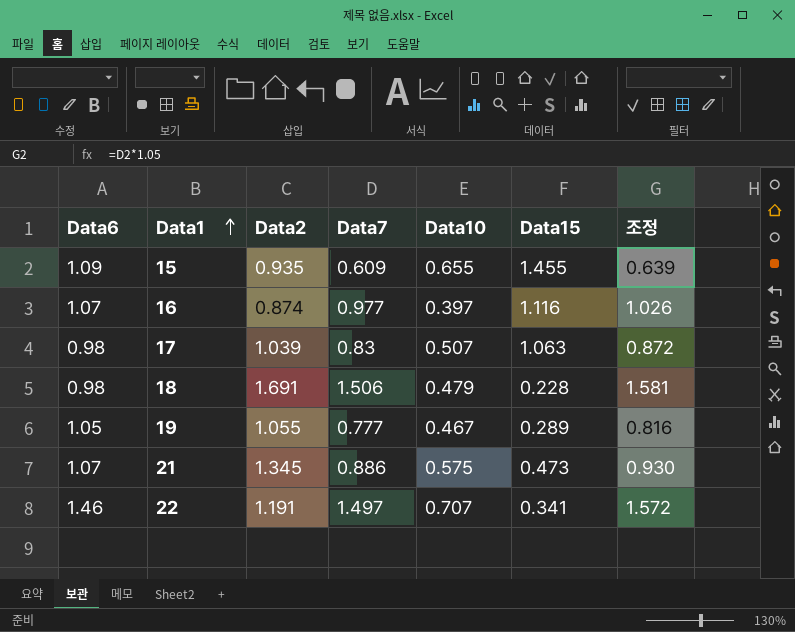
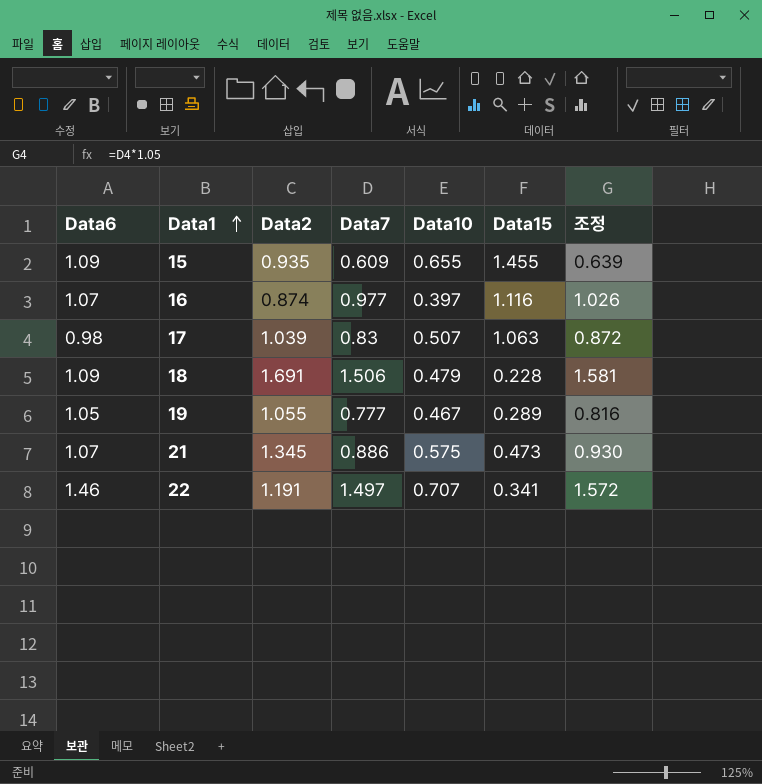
18 | Data6: 0.98 -> 1.09

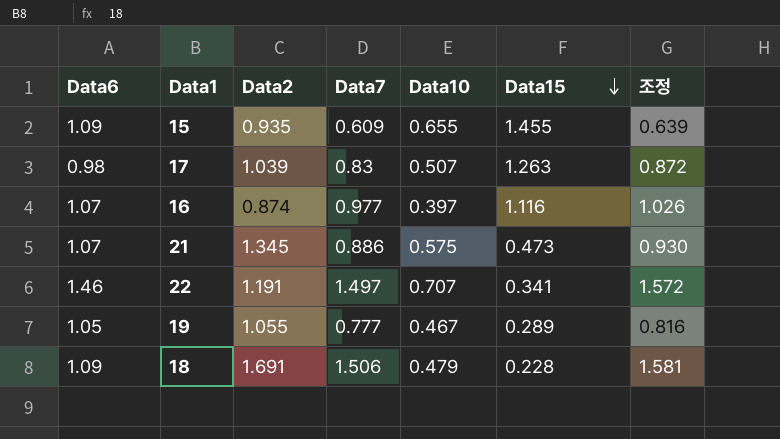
row order: Data1 ascending -> Data15 descending
17 | Data15: 1.063 -> 1.263

